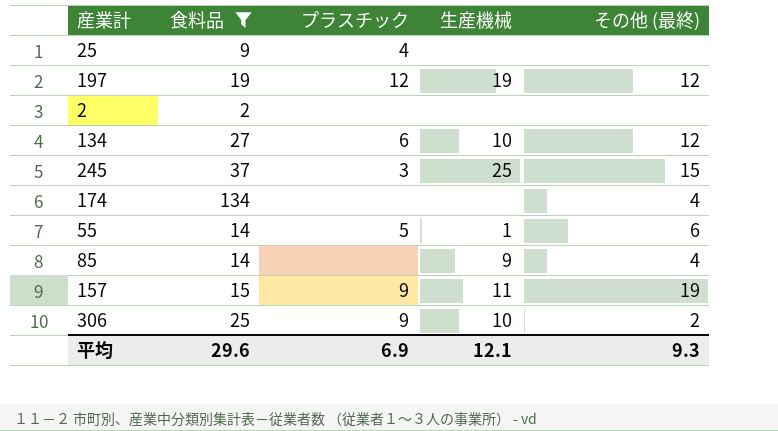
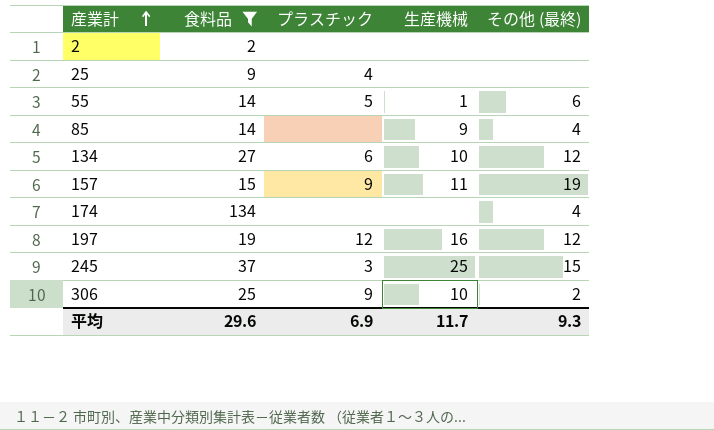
row order: none -> 産業計 ascending
197 | 生産機械: 19 -> 16
平均 | 生産機械: 12.1 -> 11.7

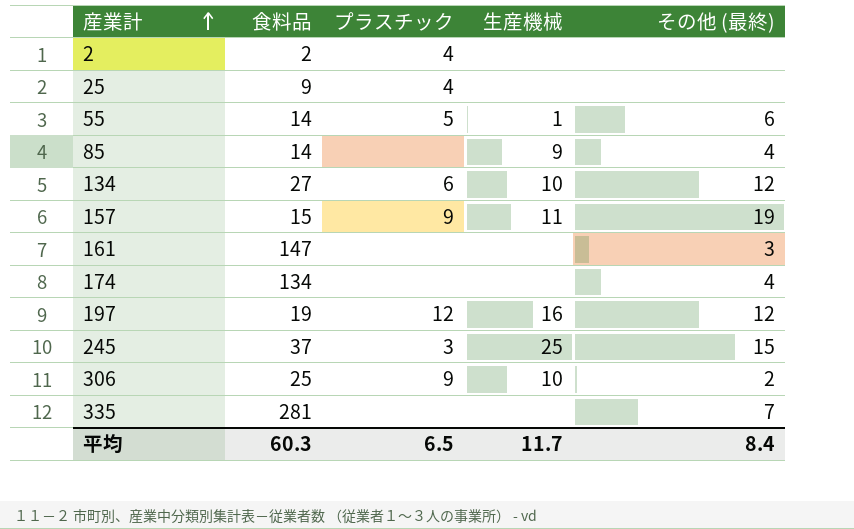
filter: 食料品 <= 134 -> none
2 | プラスチック: none -> 4
平均 | 食料品: 29.6 -> 60.3
平均 | プラスチック: 6.9 -> 6.5
平均 | その他 (最終): 9.3 -> 8.4

